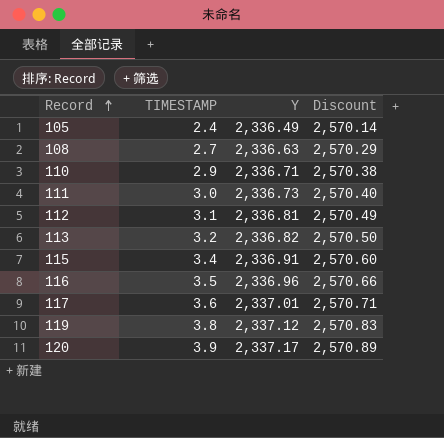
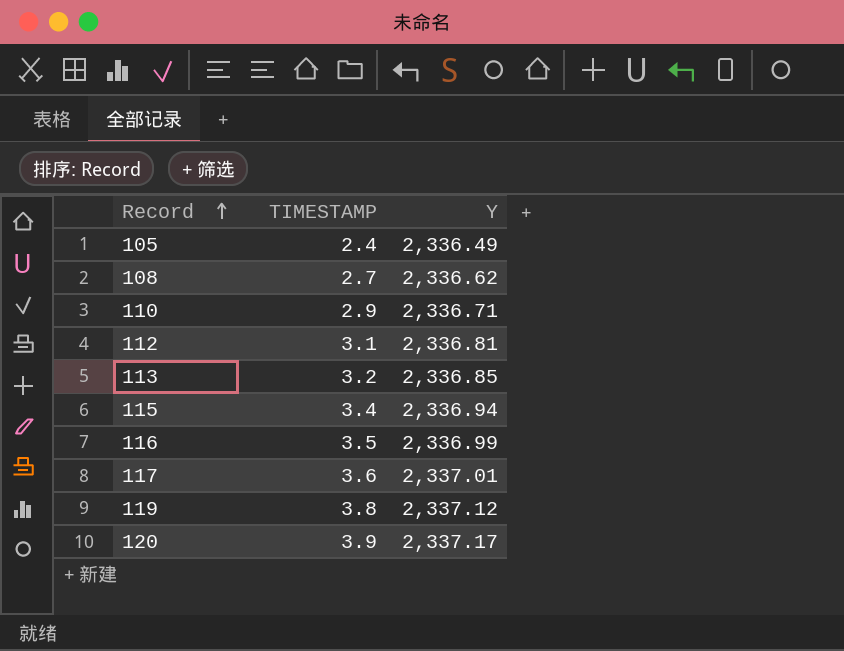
column Discount | formula: [Y] * 1.1 -> none
row 111: 3.0 | 2,336.73 | 2,570.40 -> none
108 | Y: 2,336.63 -> 2,336.62
113 | Y: 2,336.82 -> 2,336.85
115 | Y: 2,336.91 -> 2,336.94
116 | Y: 2,336.96 -> 2,336.99

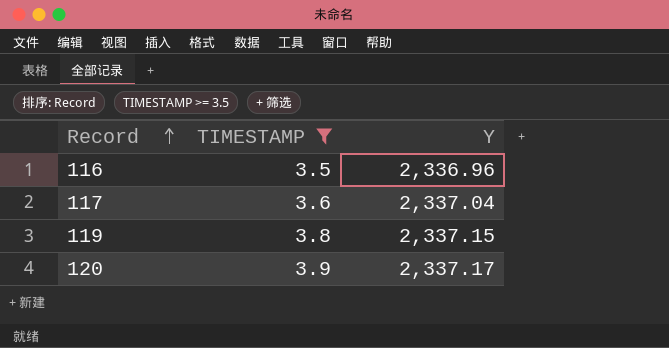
filter: none -> TIMESTAMP >= 3.5
116 | Y: 2,336.99 -> 2,336.96
117 | Y: 2,337.01 -> 2,337.04
119 | Y: 2,337.12 -> 2,337.15

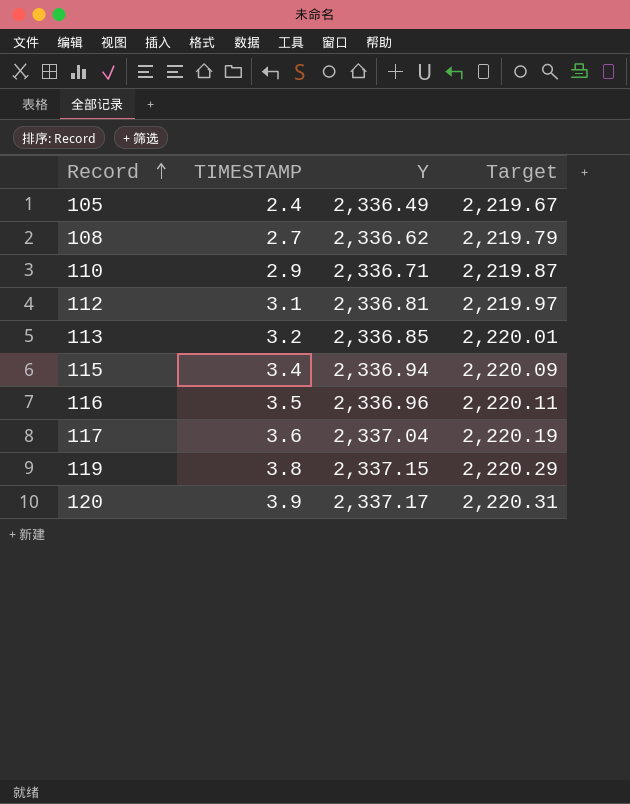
filter: TIMESTAMP >= 3.5 -> none
column Target | formula: none -> [Y] * 0.95

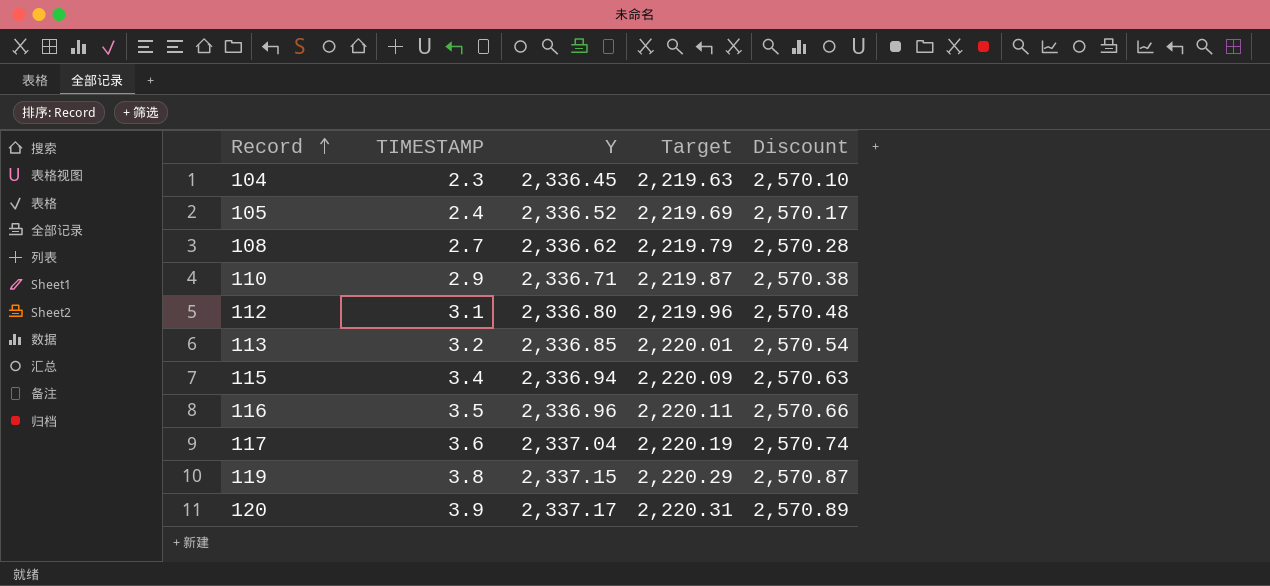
column Discount | formula: none -> [Y] * 1.1
row 104: none -> 2.3 | 2,336.45 | 2,219.63 | 2,570.10
105 | Y: 2,336.49 -> 2,336.52
105 | Target: 2,219.67 -> 2,219.69
112 | Y: 2,336.81 -> 2,336.80
112 | Target: 2,219.97 -> 2,219.96

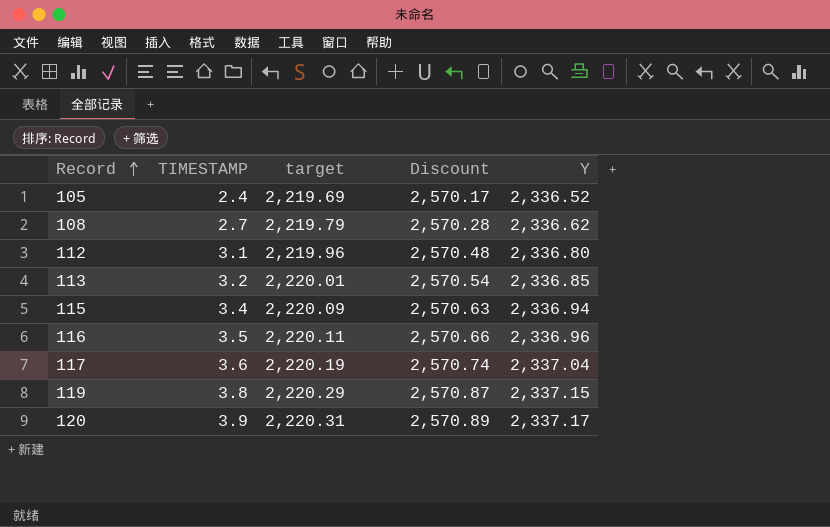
column name: Target -> target
column Y | position: 3 -> 5
row 104: 2.3 | 2,336.45 | 2,219.63 | 2,570.10 -> none
row 110: 2.9 | 2,336.71 | 2,219.87 | 2,570.38 -> none

